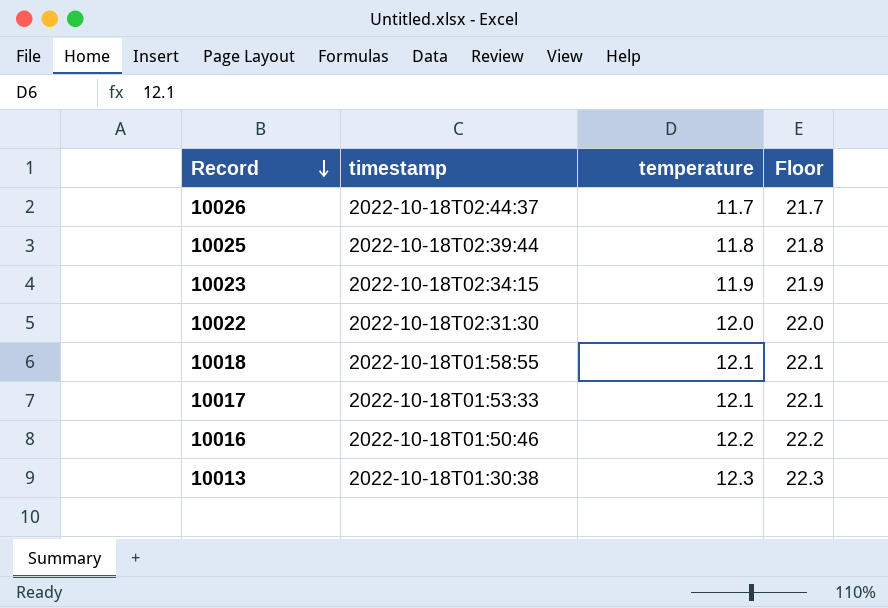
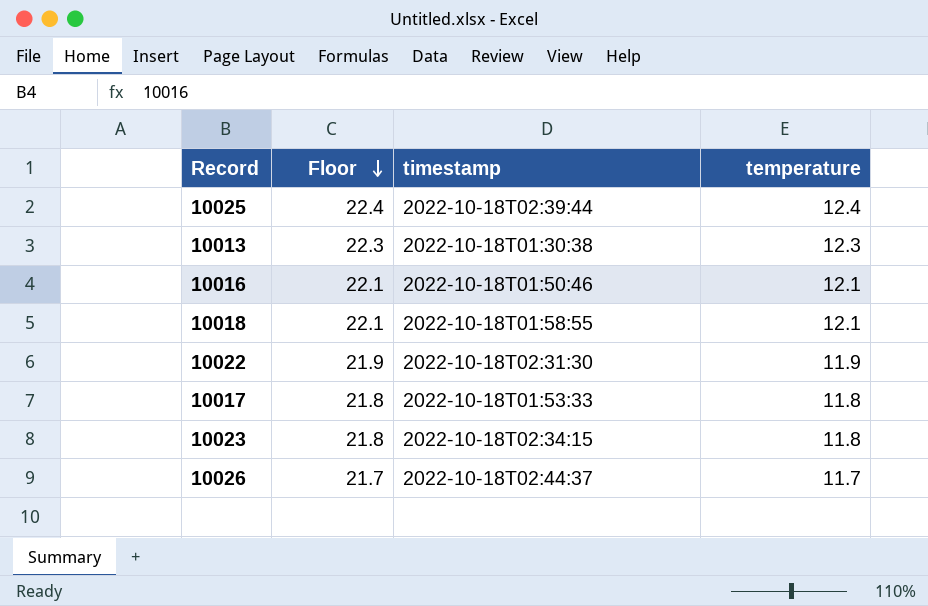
row order: Record descending -> Floor descending
column Floor | position: 4 -> 2
10025 | Floor: 21.8 -> 22.4
10025 | temperature: 11.8 -> 12.4
10016 | Floor: 22.2 -> 22.1
10016 | temperature: 12.2 -> 12.1
10022 | Floor: 22.0 -> 21.9
10022 | temperature: 12.0 -> 11.9
10017 | Floor: 22.1 -> 21.8
10017 | temperature: 12.1 -> 11.8
10023 | Floor: 21.9 -> 21.8
10023 | temperature: 11.9 -> 11.8

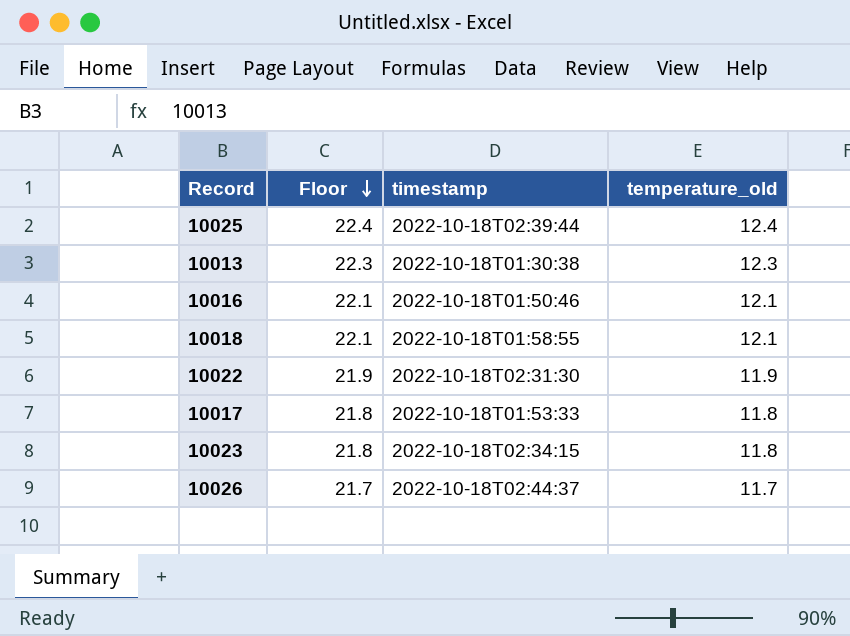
column name: temperature -> temperature_old

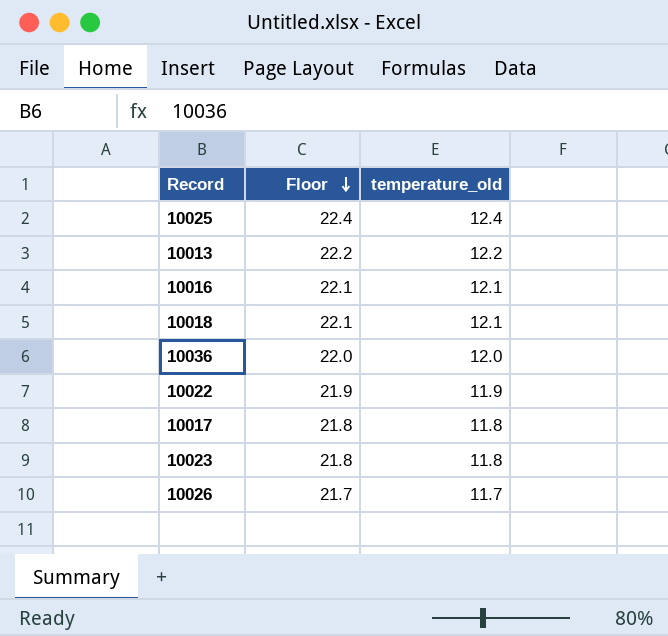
column timestamp | position: 3 -> none
10013 | Floor: 22.3 -> 22.2
10013 | temperature_old: 12.3 -> 12.2
row 10036: none -> 22.0 | 12.0

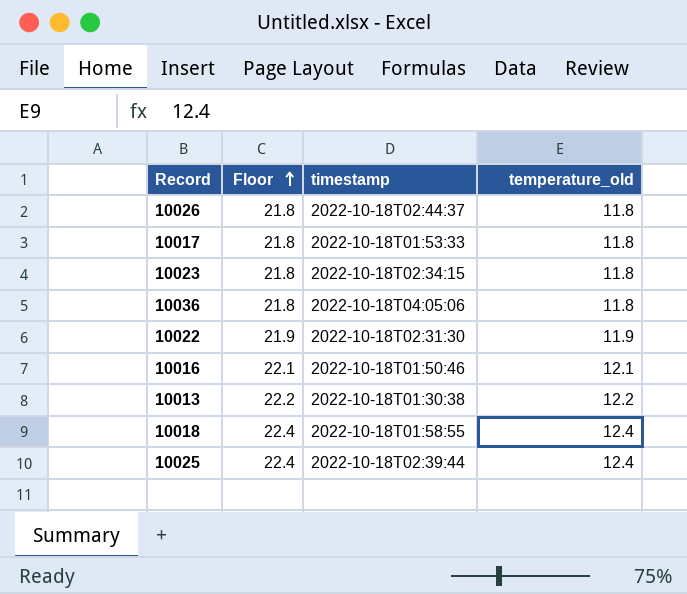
row order: Floor descending -> Floor ascending
column timestamp | position: none -> 3
10026 | Floor: 21.7 -> 21.8
10026 | temperature_old: 11.7 -> 11.8
10036 | Floor: 22.0 -> 21.8
10036 | temperature_old: 12.0 -> 11.8
10018 | Floor: 22.1 -> 22.4
10018 | temperature_old: 12.1 -> 12.4

